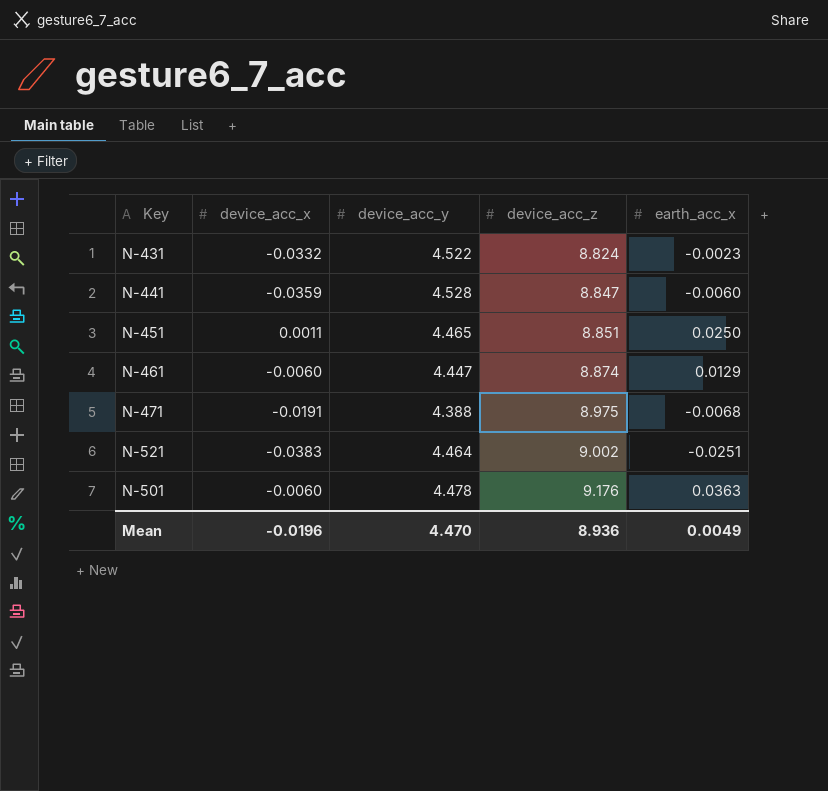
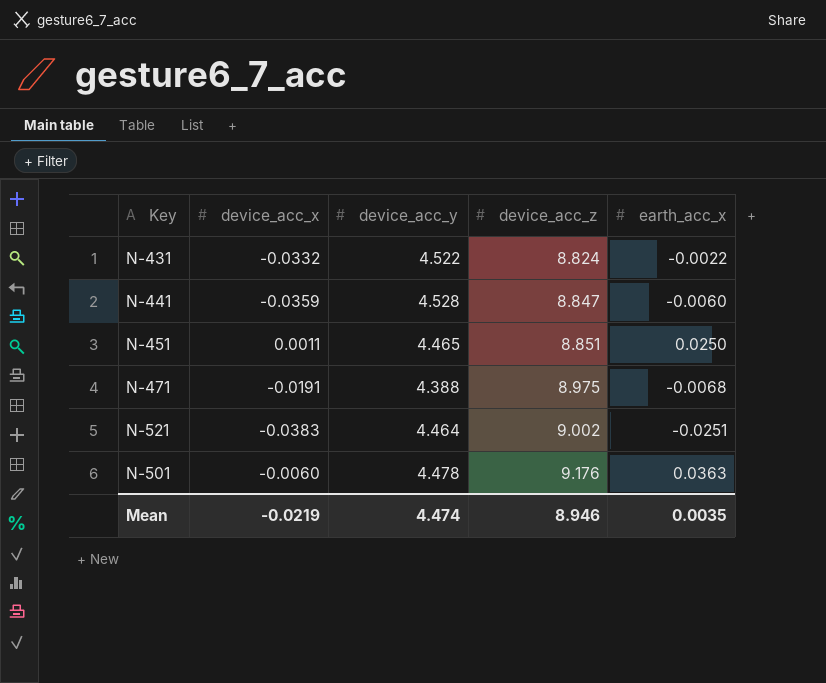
row N-461: -0.0060 | 4.447 | 8.874 | 0.0129 -> none
N-431 | earth_acc_x: -0.0023 -> -0.0022
Mean | device_acc_x: -0.0196 -> -0.0219
Mean | device_acc_y: 4.470 -> 4.474
Mean | device_acc_z: 8.936 -> 8.946
Mean | earth_acc_x: 0.0049 -> 0.0035

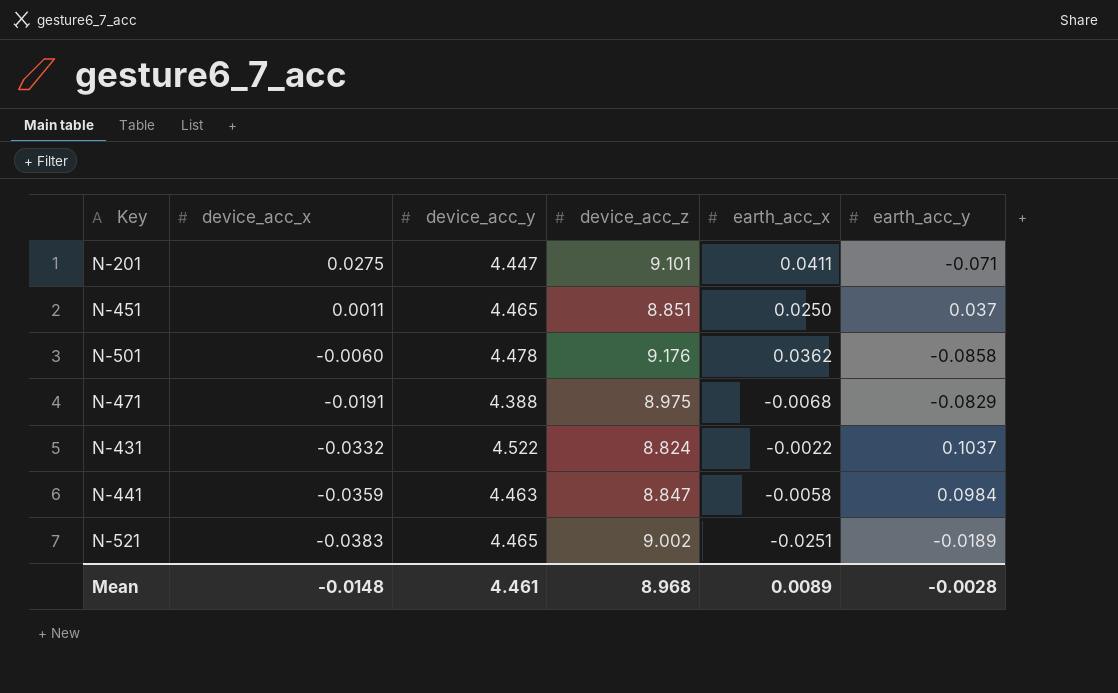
row order: device_acc_z ascending -> device_acc_x descending
column earth_acc_y | position: none -> 6
row N-201: none -> 0.0275 | 4.447 | 9.101 | 0.0411 | -0.071
N-501 | earth_acc_x: 0.0363 -> 0.0362
N-441 | device_acc_y: 4.528 -> 4.463
N-441 | earth_acc_x: -0.0060 -> -0.0058
N-521 | device_acc_y: 4.464 -> 4.465
Mean | device_acc_x: -0.0219 -> -0.0148
Mean | device_acc_y: 4.474 -> 4.461
Mean | device_acc_z: 8.946 -> 8.968
Mean | earth_acc_x: 0.0035 -> 0.0089

